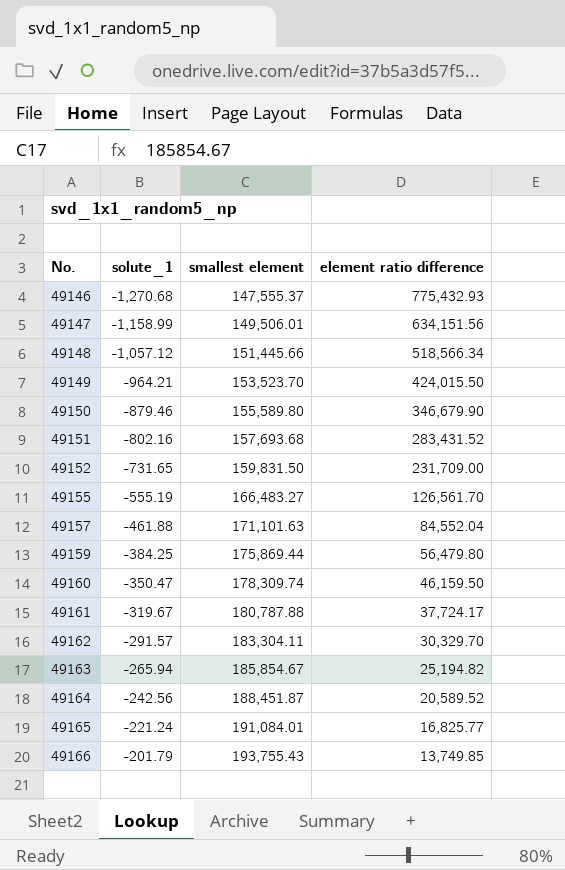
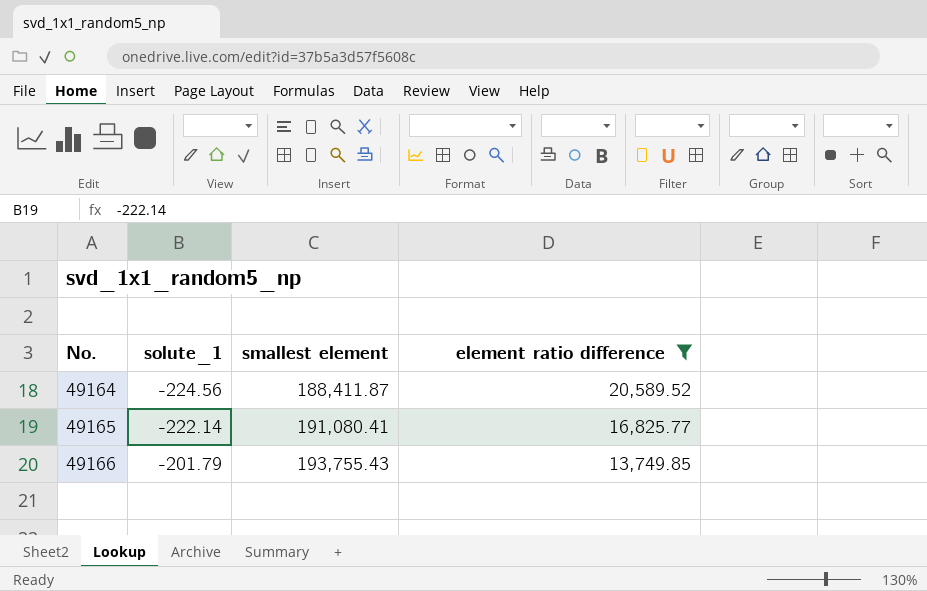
filter: none -> element ratio difference <= 20,589.52
49164 | solute_1: -242.56 -> -224.56
49164 | smallest element: 188,451.87 -> 188,411.87
49165 | solute_1: -221.24 -> -222.14
49165 | smallest element: 191,084.01 -> 191,080.41

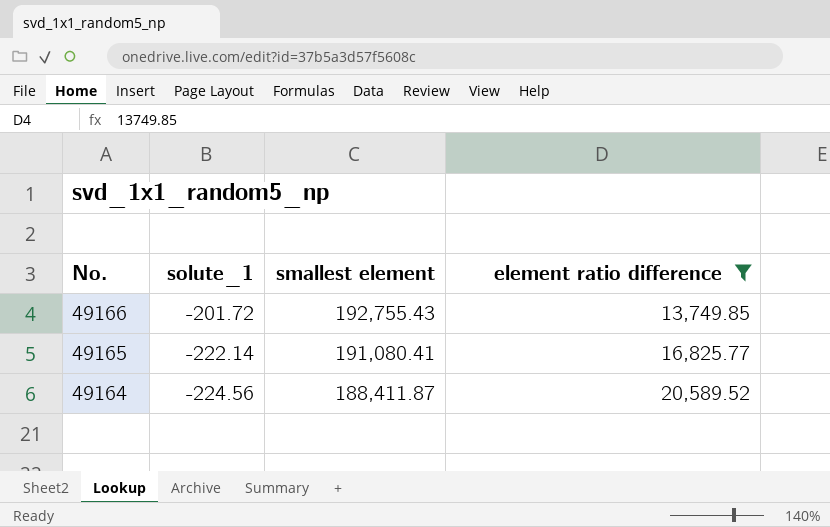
row order: No. ascending -> No. descending
49166 | solute_1: -201.79 -> -201.72
49166 | smallest element: 193,755.43 -> 192,755.43

